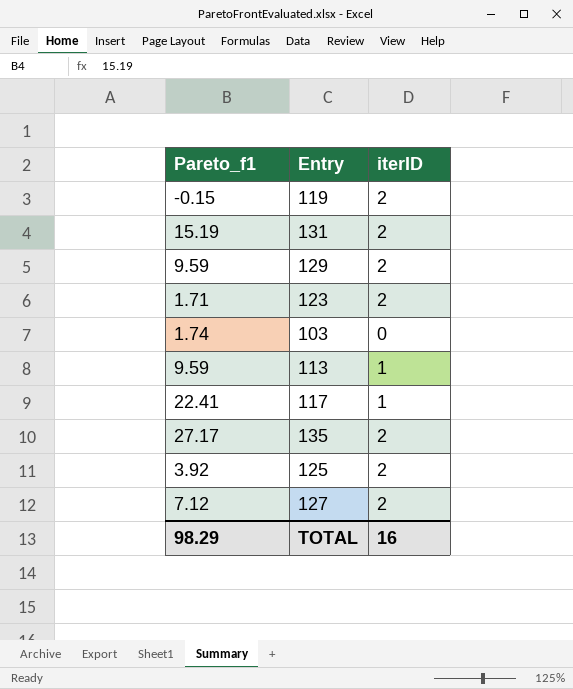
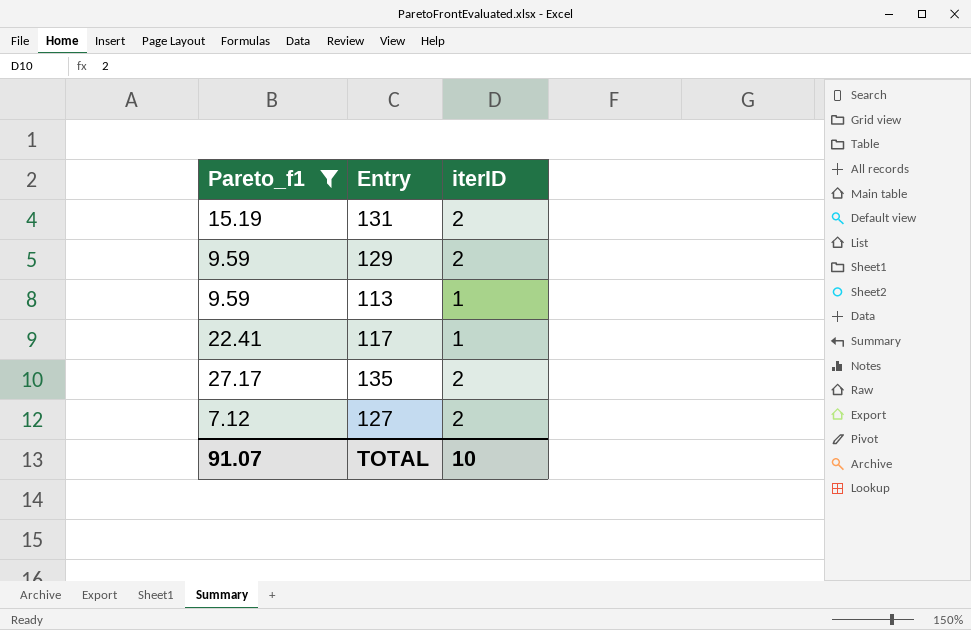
filter: none -> Pareto_f1 >= 7.12
TOTAL | Pareto_f1: 98.29 -> 91.07
TOTAL | iterID: 16 -> 10

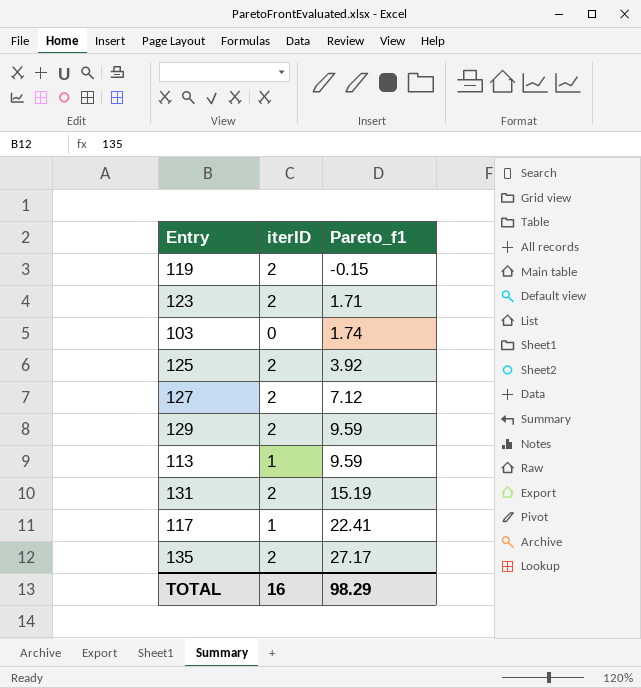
filter: Pareto_f1 >= 7.12 -> none
row order: none -> Pareto_f1 ascending
column Pareto_f1 | position: 1 -> 3
TOTAL | iterID: 10 -> 16
TOTAL | Pareto_f1: 91.07 -> 98.29

